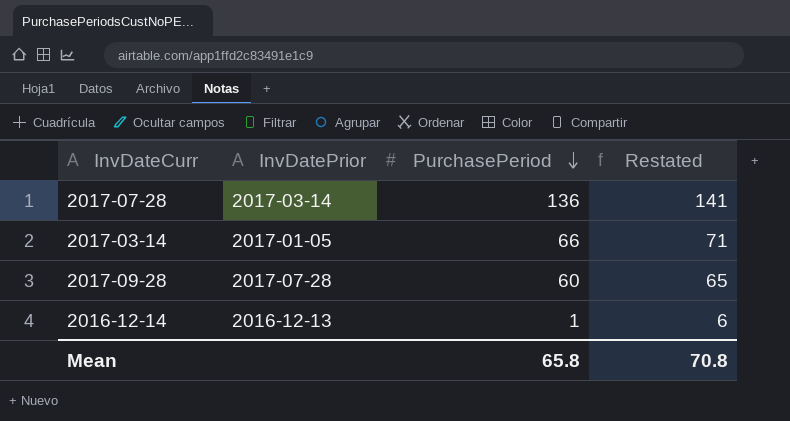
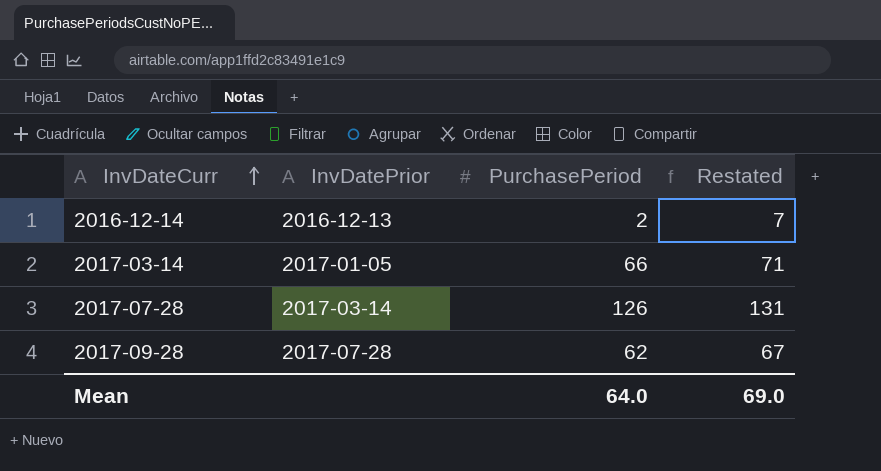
row order: PurchasePeriod descending -> InvDateCurr ascending
2016-12-14 | PurchasePeriod: 1 -> 2
2016-12-14 | Restated: 6 -> 7
2017-07-28 | PurchasePeriod: 136 -> 126
2017-07-28 | Restated: 141 -> 131
2017-09-28 | PurchasePeriod: 60 -> 62
2017-09-28 | Restated: 65 -> 67
Mean | PurchasePeriod: 65.8 -> 64.0
Mean | Restated: 70.8 -> 69.0

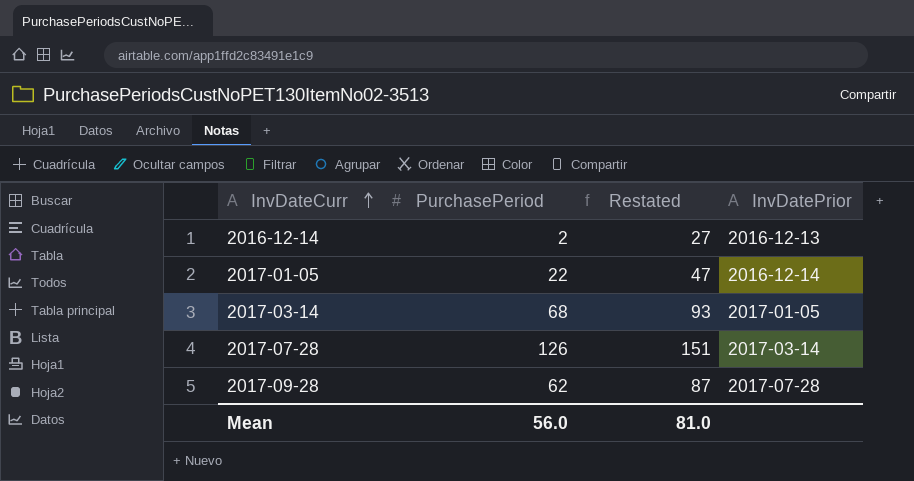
column Restated | formula: [PurchasePeriod] + 5 -> [PurchasePeriod] + 25
column InvDatePrior | position: 2 -> 4
row 2017-01-05: none -> 22 | 47 | 2016-12-14
2017-03-14 | PurchasePeriod: 66 -> 68
Mean | PurchasePeriod: 64.0 -> 56.0
Mean | Restated: 69.0 -> 81.0

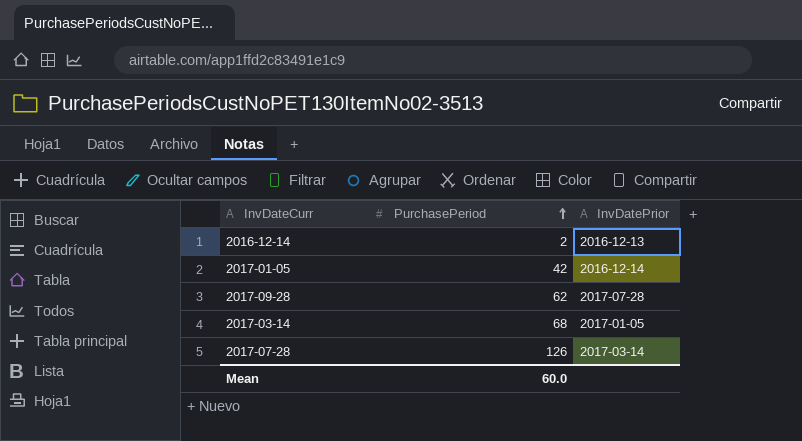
row order: InvDateCurr ascending -> PurchasePeriod ascending
column Restated | formula: [PurchasePeriod] + 25 -> none
2017-01-05 | PurchasePeriod: 22 -> 42
Mean | PurchasePeriod: 56.0 -> 60.0

